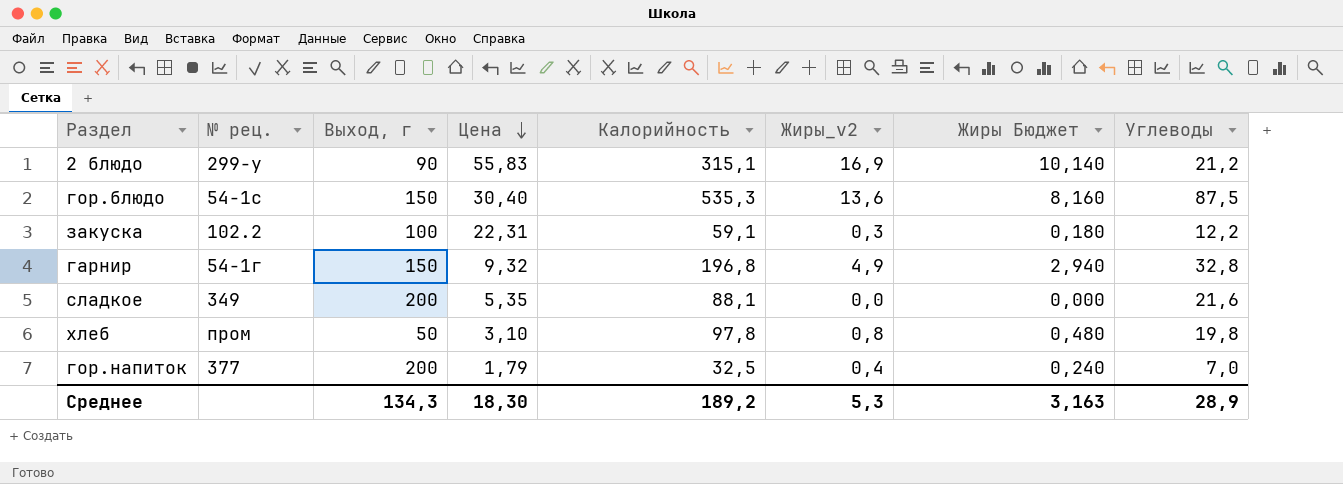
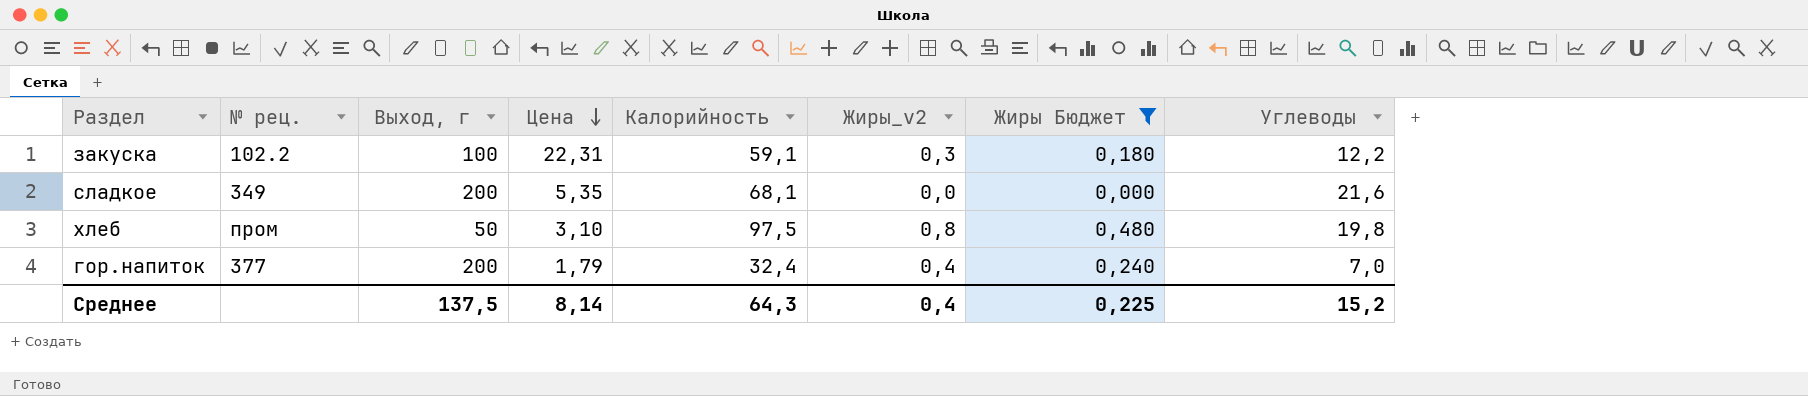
filter: none -> Жиры Бюджет <= 0,480
сладкое | Калорийность: 88,1 -> 68,1
хлеб | Калорийность: 97,8 -> 97,5
гор.напиток | Калорийность: 32,5 -> 32,4
Среднее | Выход, г: 134,3 -> 137,5
Среднее | Цена: 18,30 -> 8,14
Среднее | Калорийность: 189,2 -> 64,3
Среднее | Жиры_v2: 5,3 -> 0,4
Среднее | Жиры Бюджет: 3,163 -> 0,225
Среднее | Углеводы: 28,9 -> 15,2

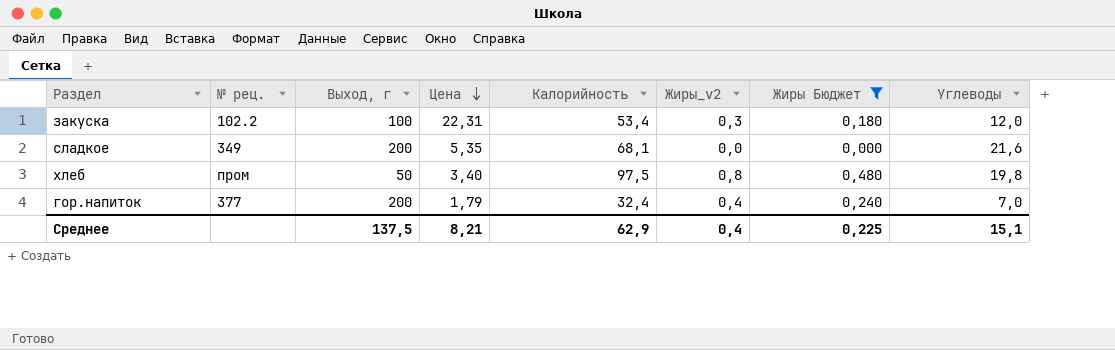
закуска | Калорийность: 59,1 -> 53,4
закуска | Углеводы: 12,2 -> 12,0
хлеб | Цена: 3,10 -> 3,40
Среднее | Цена: 8,14 -> 8,21
Среднее | Калорийность: 64,3 -> 62,9
Среднее | Углеводы: 15,2 -> 15,1

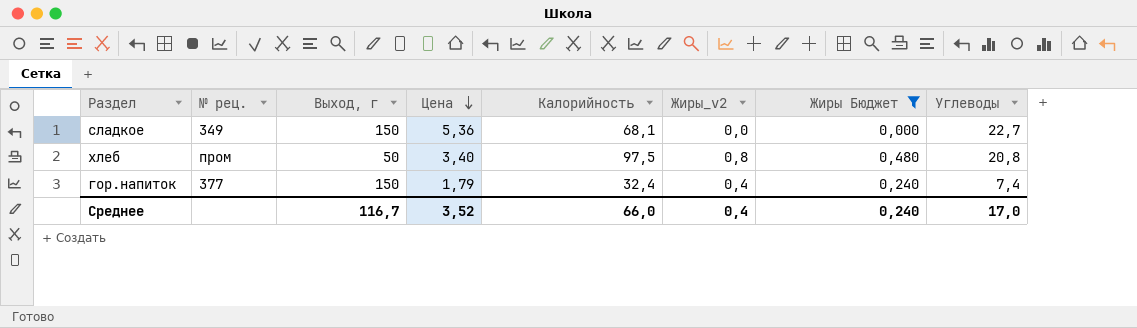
row закуска: 102.2 | 100 | 22,31 | 53,4 | 0,3 | 0,180 | 12,0 -> none
сладкое | Выход, г: 200 -> 150
сладкое | Цена: 5,35 -> 5,36
сладкое | Углеводы: 21,6 -> 22,7
хлеб | Углеводы: 19,8 -> 20,8
гор.напиток | Выход, г: 200 -> 150
гор.напиток | Углеводы: 7,0 -> 7,4
Среднее | Выход, г: 137,5 -> 116,7
Среднее | Цена: 8,21 -> 3,52
Среднее | Калорийность: 62,9 -> 66,0
Среднее | Жиры Бюджет: 0,225 -> 0,240
Среднее | Углеводы: 15,1 -> 17,0

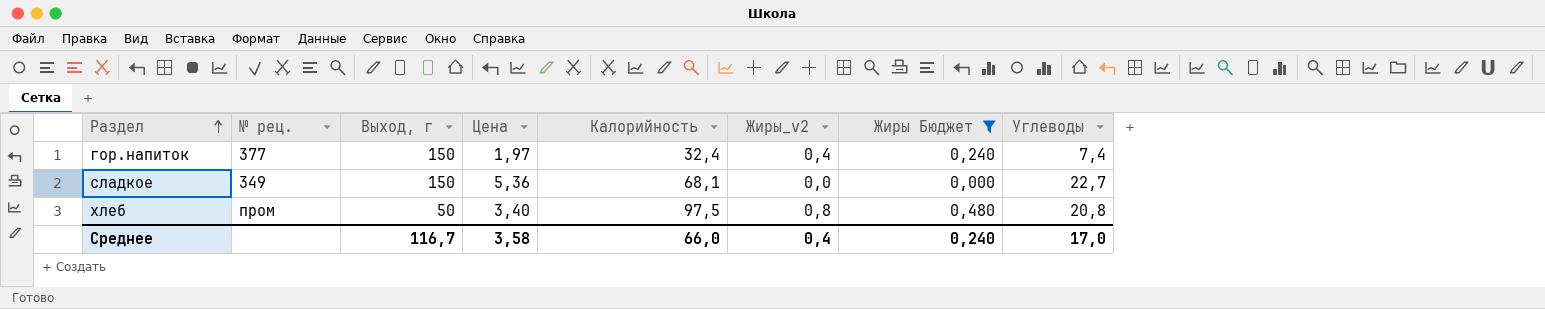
row order: Цена descending -> Раздел ascending
гор.напиток | Цена: 1,79 -> 1,97
Среднее | Цена: 3,52 -> 3,58

